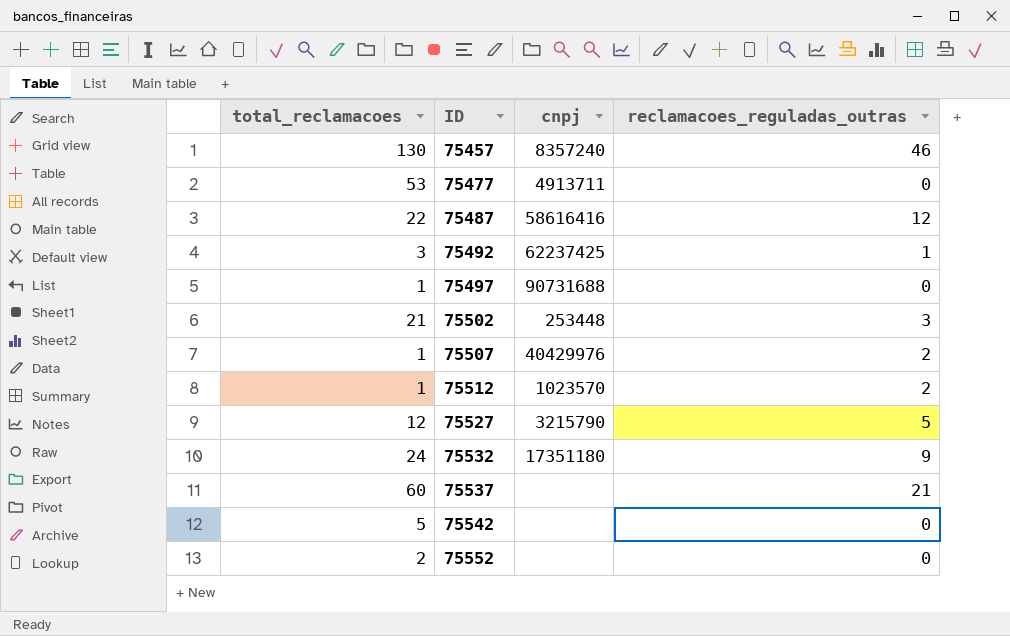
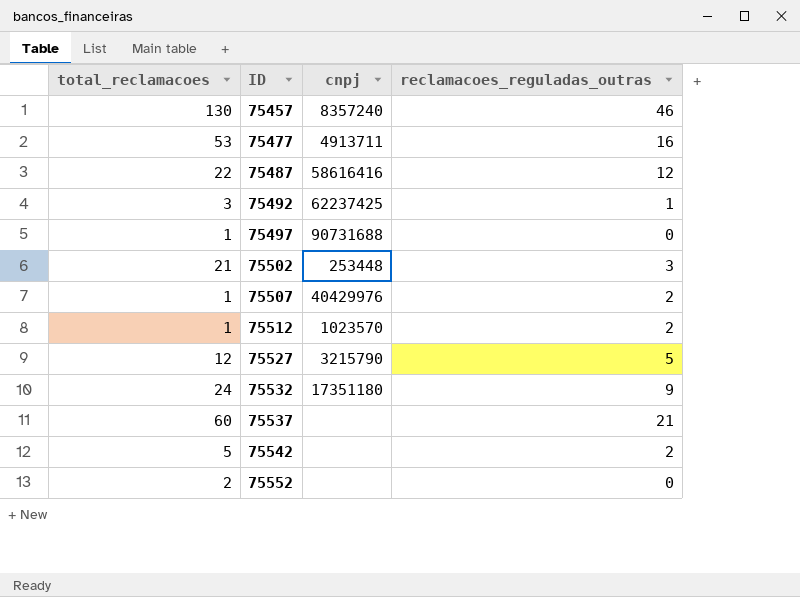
75477 | reclamacoes_reguladas_outras: 0 -> 16
75542 | reclamacoes_reguladas_outras: 0 -> 2

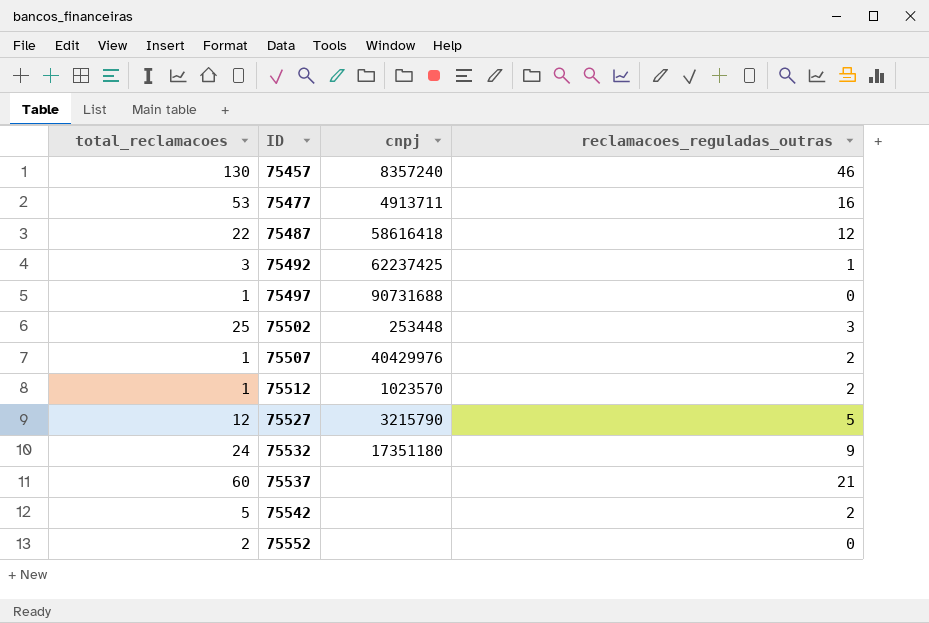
75487 | cnpj: 58616416 -> 58616418
75502 | total_reclamacoes: 21 -> 25

